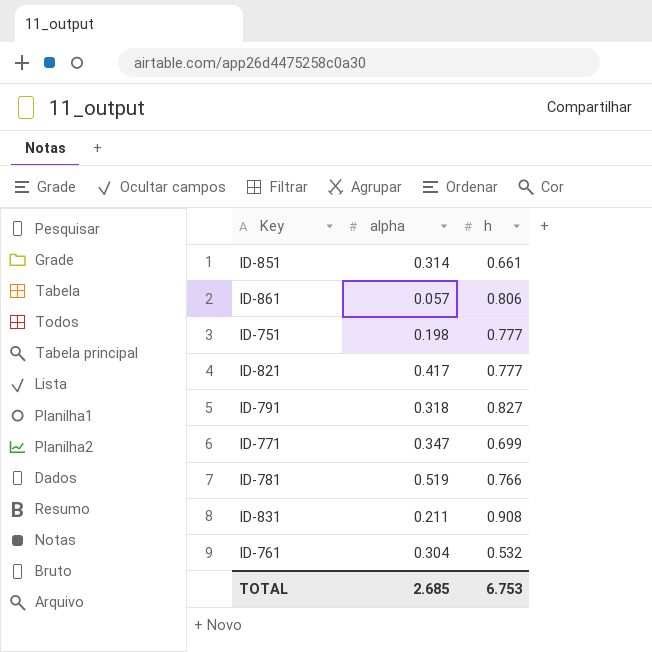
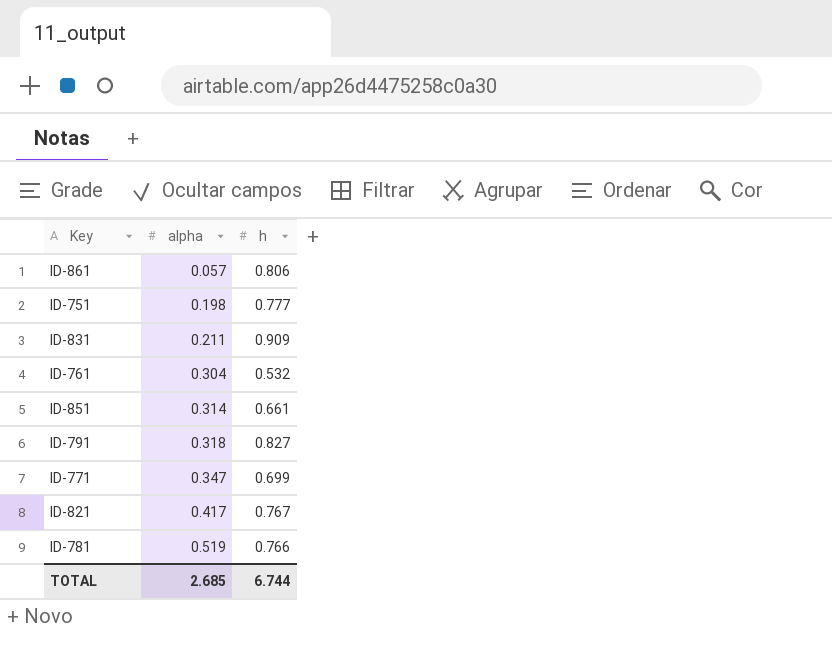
row order: none -> alpha ascending
ID-831 | h: 0.908 -> 0.909
ID-821 | h: 0.777 -> 0.767
TOTAL | h: 6.753 -> 6.744

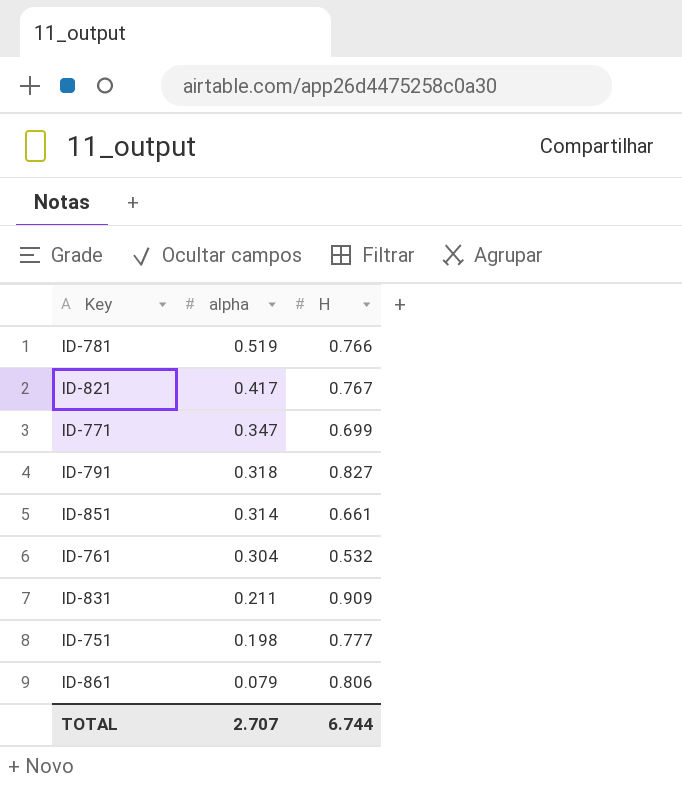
row order: alpha ascending -> alpha descending
column name: h -> H
ID-861 | alpha: 0.057 -> 0.079
TOTAL | alpha: 2.685 -> 2.707

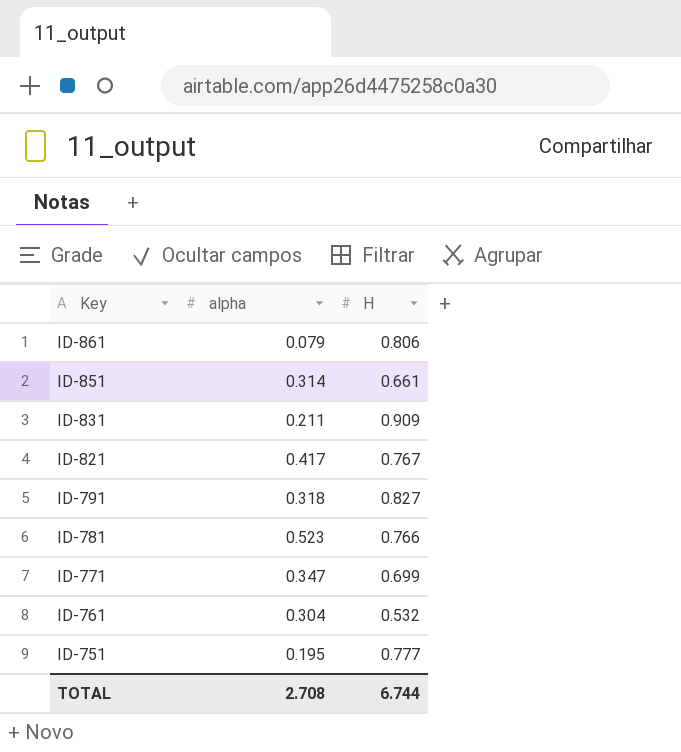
row order: alpha descending -> Key descending
ID-781 | alpha: 0.519 -> 0.523
ID-751 | alpha: 0.198 -> 0.195
TOTAL | alpha: 2.707 -> 2.708

